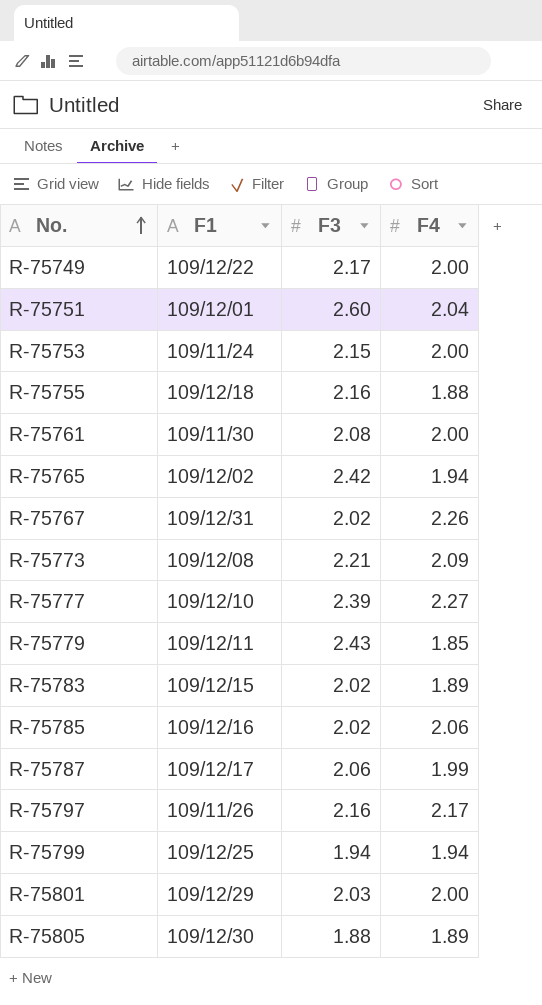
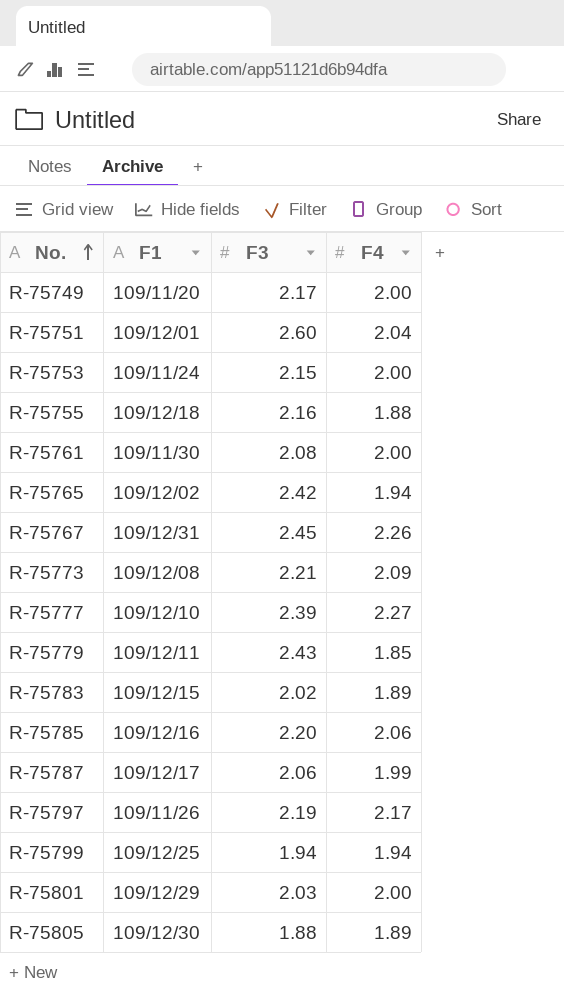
R-75749 | F1: 109/12/22 -> 109/11/20
R-75767 | F3: 2.02 -> 2.45
R-75785 | F3: 2.02 -> 2.20
R-75797 | F3: 2.16 -> 2.19

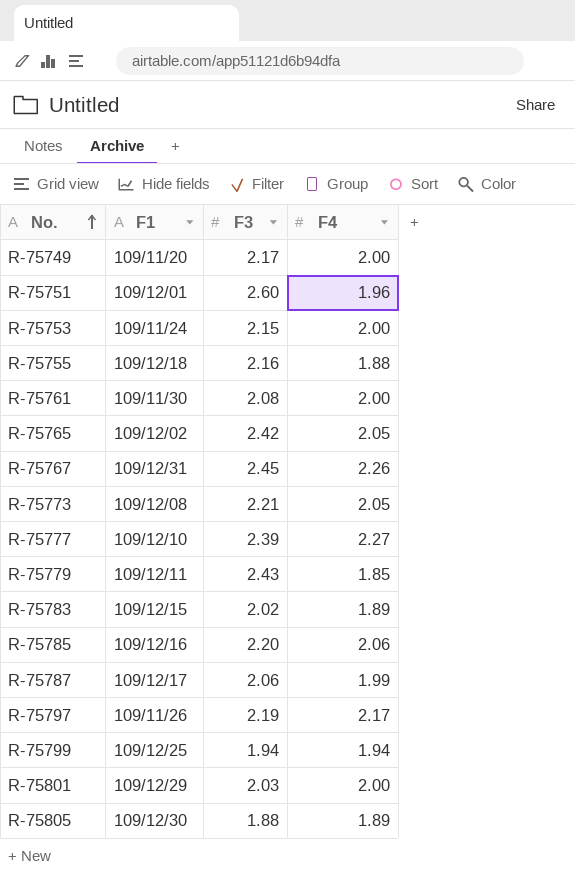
R-75751 | F4: 2.04 -> 1.96
R-75765 | F4: 1.94 -> 2.05
R-75773 | F4: 2.09 -> 2.05

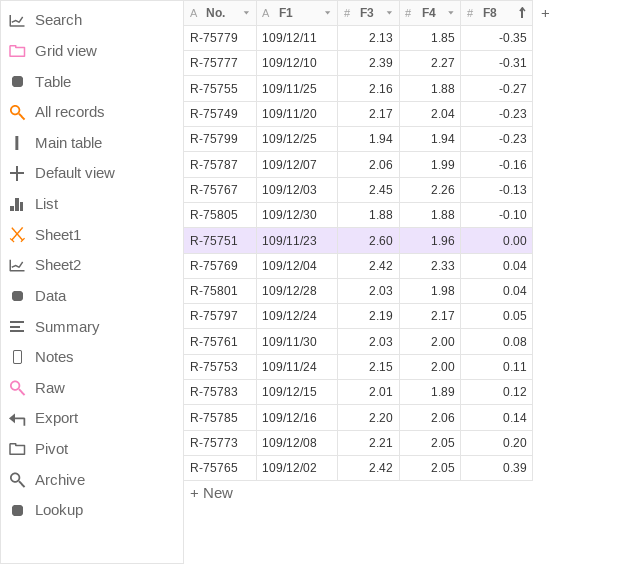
row order: No. ascending -> F8 ascending
column F8 | position: none -> 5
R-75779 | F3: 2.43 -> 2.13
R-75755 | F1: 109/12/18 -> 109/11/25
R-75749 | F4: 2.00 -> 2.04
R-75787 | F1: 109/12/17 -> 109/12/07
R-75767 | F1: 109/12/31 -> 109/12/03
R-75805 | F4: 1.89 -> 1.88
R-75751 | F1: 109/12/01 -> 109/11/23
row R-75769: none -> 109/12/04 | 2.42 | 2.33 | 0.04
R-75801 | F1: 109/12/29 -> 109/12/28
R-75801 | F4: 2.00 -> 1.98
R-75797 | F1: 109/11/26 -> 109/12/24
R-75761 | F3: 2.08 -> 2.03
R-75783 | F3: 2.02 -> 2.01

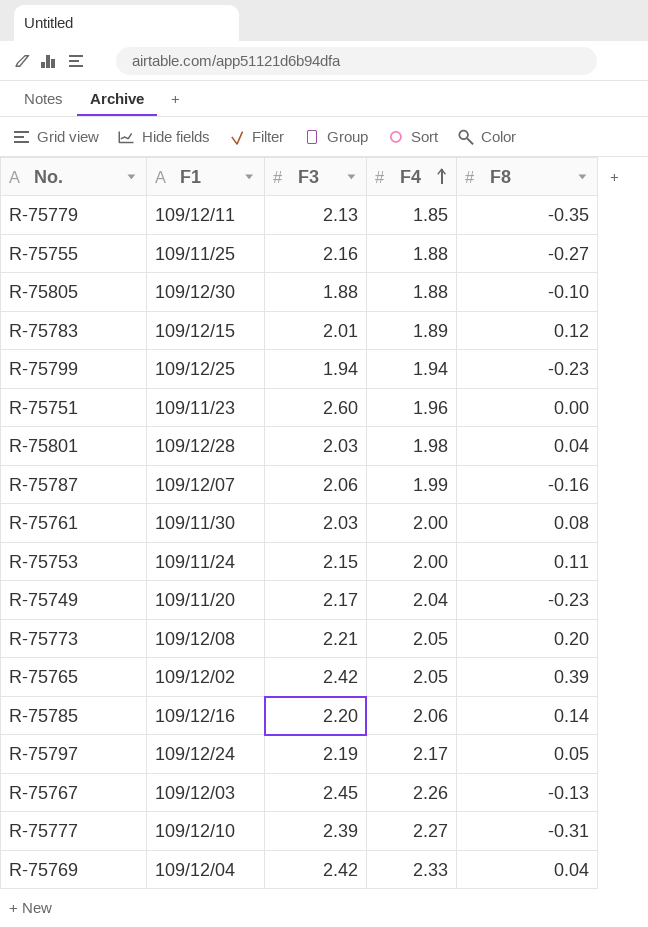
row order: F8 ascending -> F4 ascending

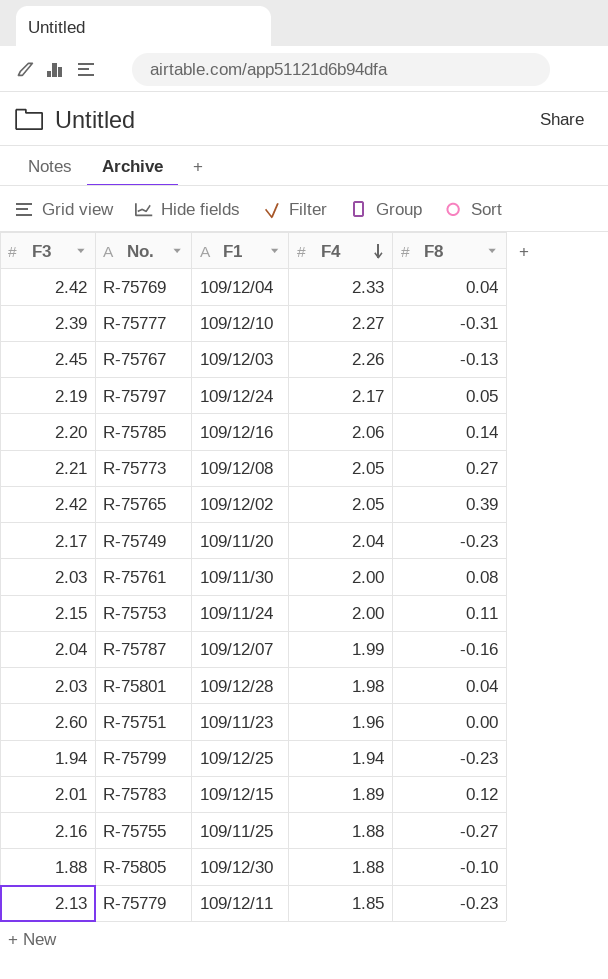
row order: F4 ascending -> F4 descending
column F3 | position: 3 -> 1
R-75773 | F8: 0.20 -> 0.27
R-75787 | F3: 2.06 -> 2.04
R-75779 | F8: -0.35 -> -0.23

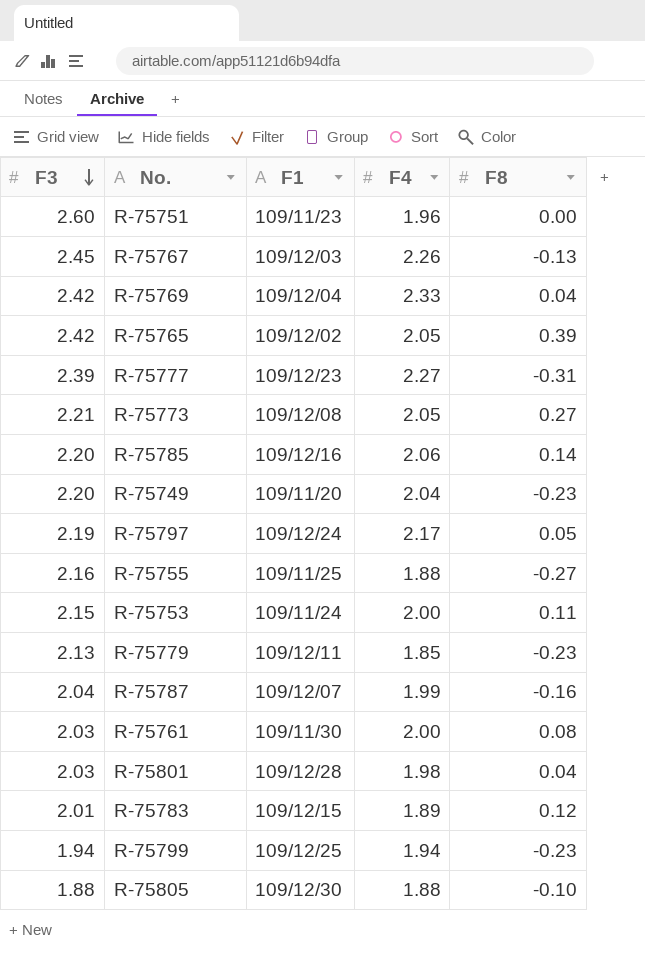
row order: F4 descending -> F3 descending
R-75777 | F1: 109/12/10 -> 109/12/23
R-75749 | F3: 2.17 -> 2.20

